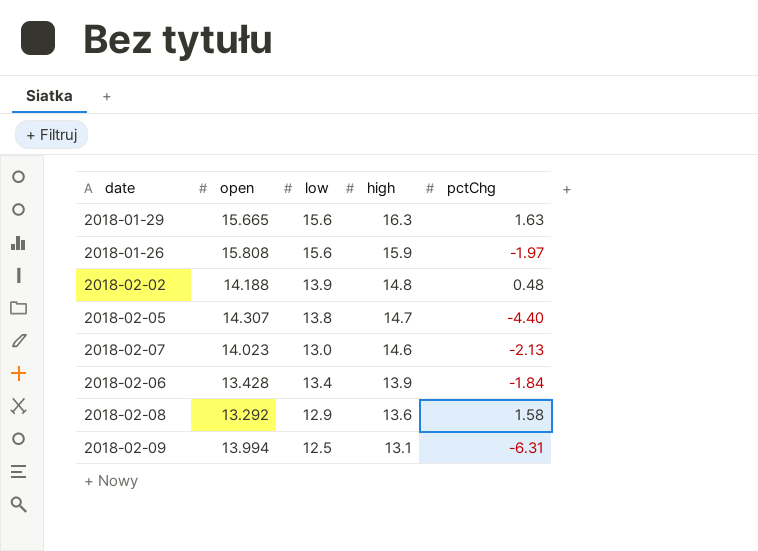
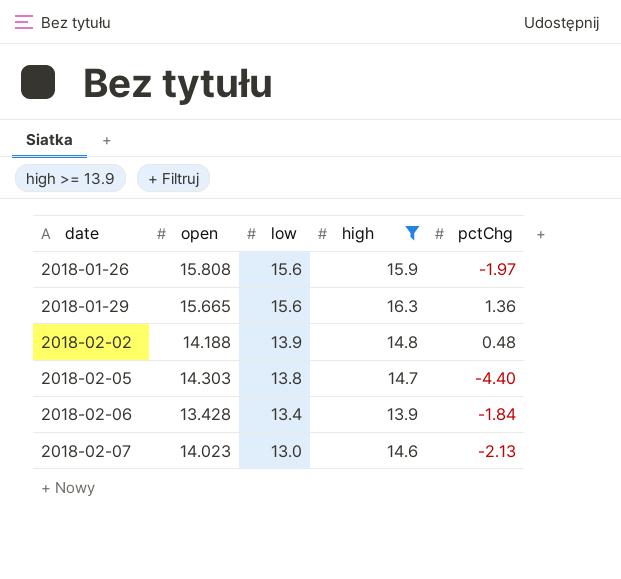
filter: none -> high >= 13.9
row order: high descending -> date ascending
2018-01-29 | pctChg: 1.63 -> 1.36
2018-02-05 | open: 14.307 -> 14.303

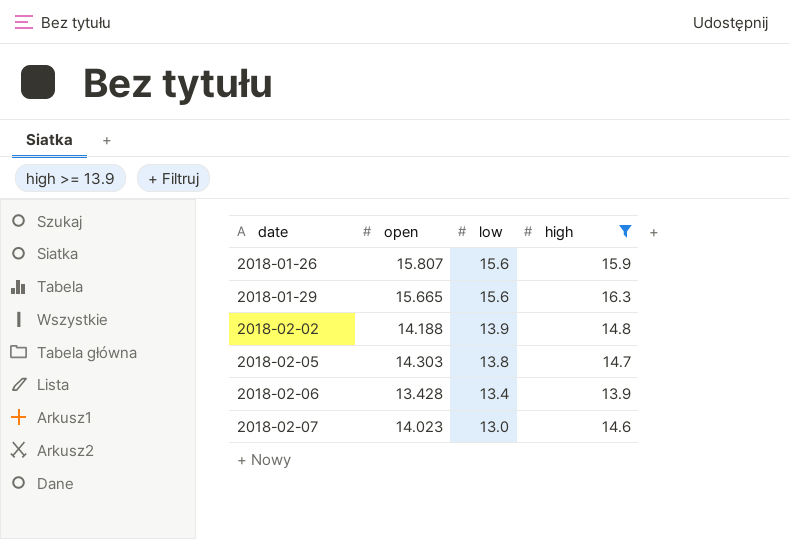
column pctChg | position: 5 -> none
2018-01-26 | open: 15.808 -> 15.807

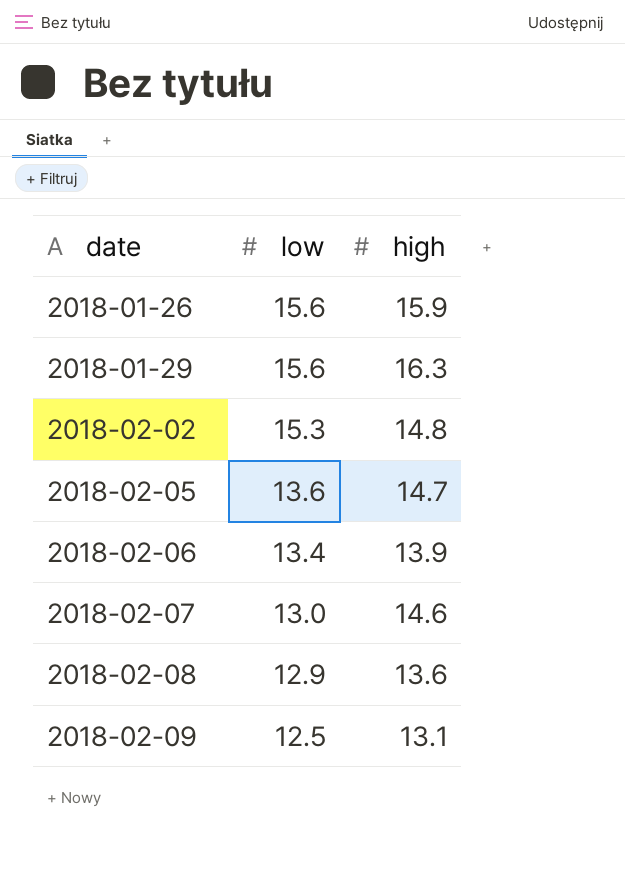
filter: high >= 13.9 -> none
column open | position: 2 -> none
2018-02-02 | low: 13.9 -> 15.3
2018-02-05 | low: 13.8 -> 13.6

